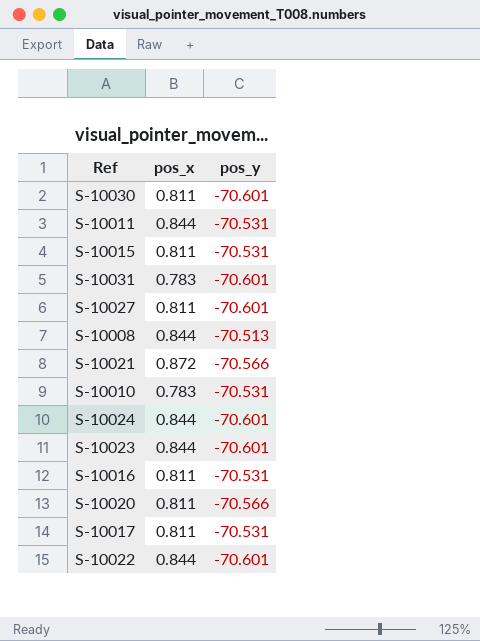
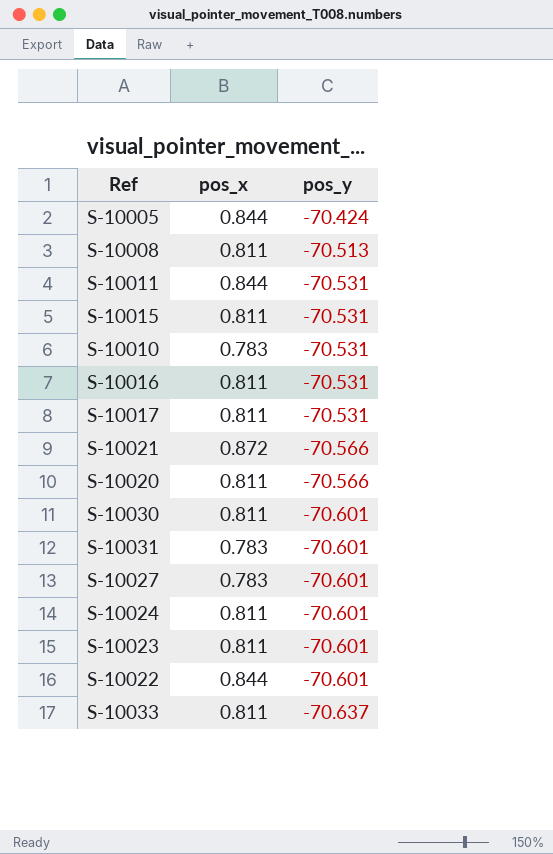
row order: none -> pos_y descending
row S-10005: none -> 0.844 | -70.424
S-10008 | pos_x: 0.844 -> 0.811
S-10027 | pos_x: 0.811 -> 0.783
S-10024 | pos_x: 0.844 -> 0.811
S-10023 | pos_x: 0.844 -> 0.811
row S-10033: none -> 0.811 | -70.637

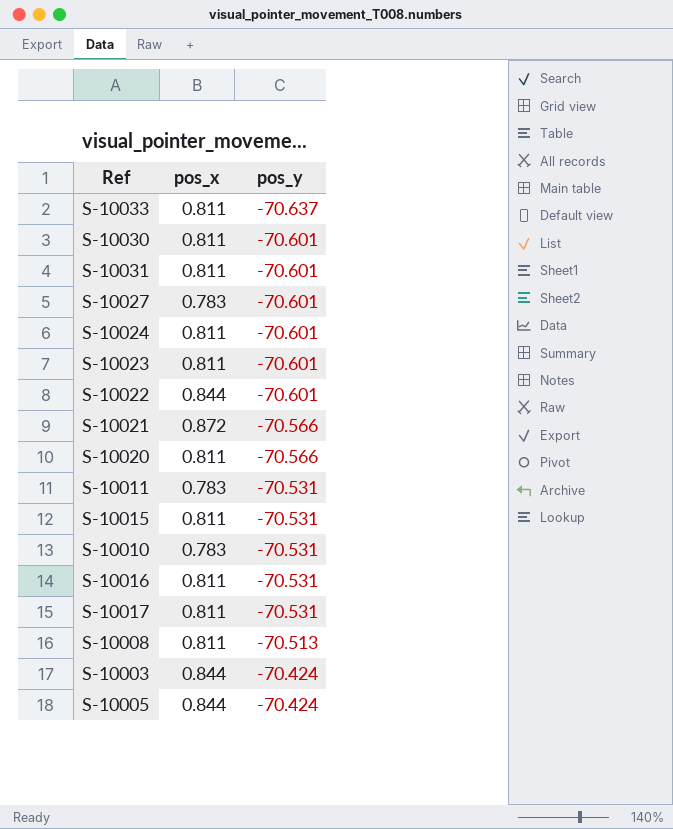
row order: pos_y descending -> pos_y ascending
S-10031 | pos_x: 0.783 -> 0.811
S-10011 | pos_x: 0.844 -> 0.783
row S-10003: none -> 0.844 | -70.424

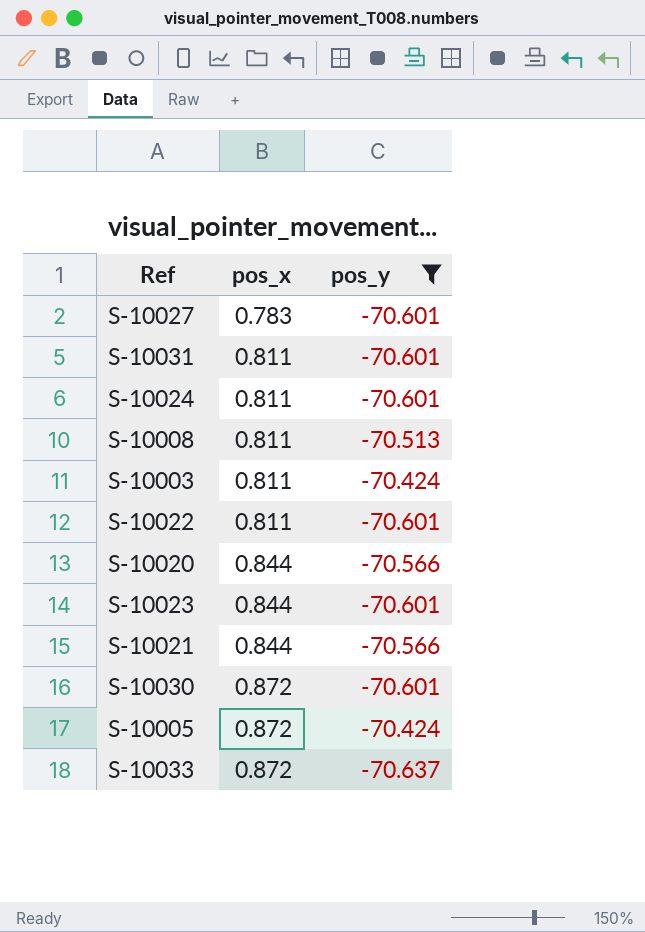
filter: none -> pos_y != -70.531
row order: pos_y ascending -> pos_x ascending
S-10003 | pos_x: 0.844 -> 0.811
S-10022 | pos_x: 0.844 -> 0.811
S-10020 | pos_x: 0.811 -> 0.844
S-10023 | pos_x: 0.811 -> 0.844
S-10021 | pos_x: 0.872 -> 0.844
S-10030 | pos_x: 0.811 -> 0.872
S-10005 | pos_x: 0.844 -> 0.872
S-10033 | pos_x: 0.811 -> 0.872

